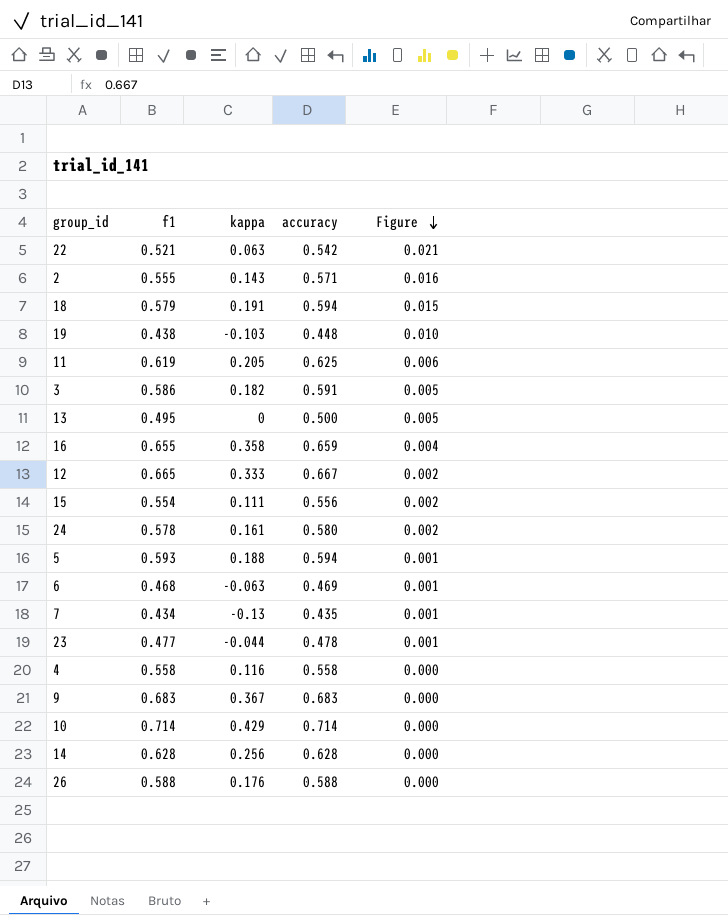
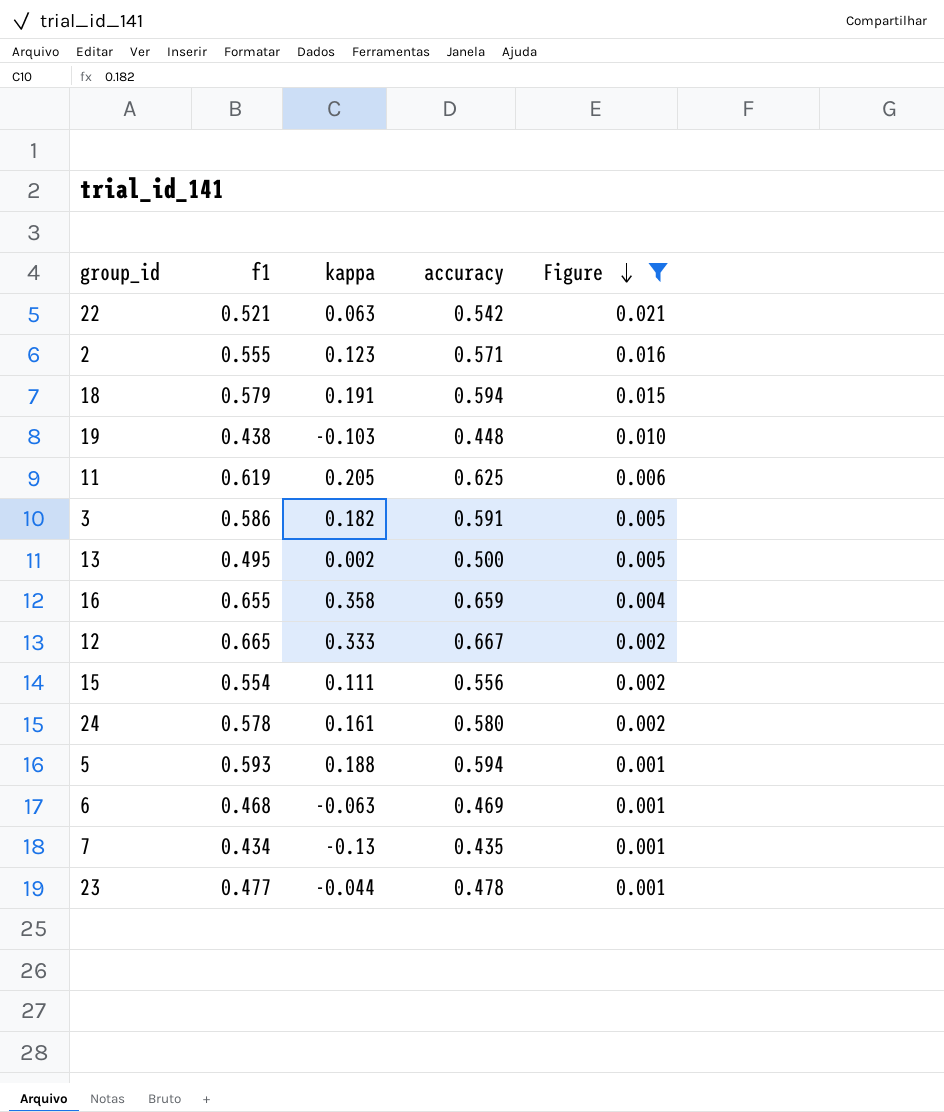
filter: none -> Figure != 0.000
2 | kappa: 0.143 -> 0.123
13 | kappa: 0 -> 0.002

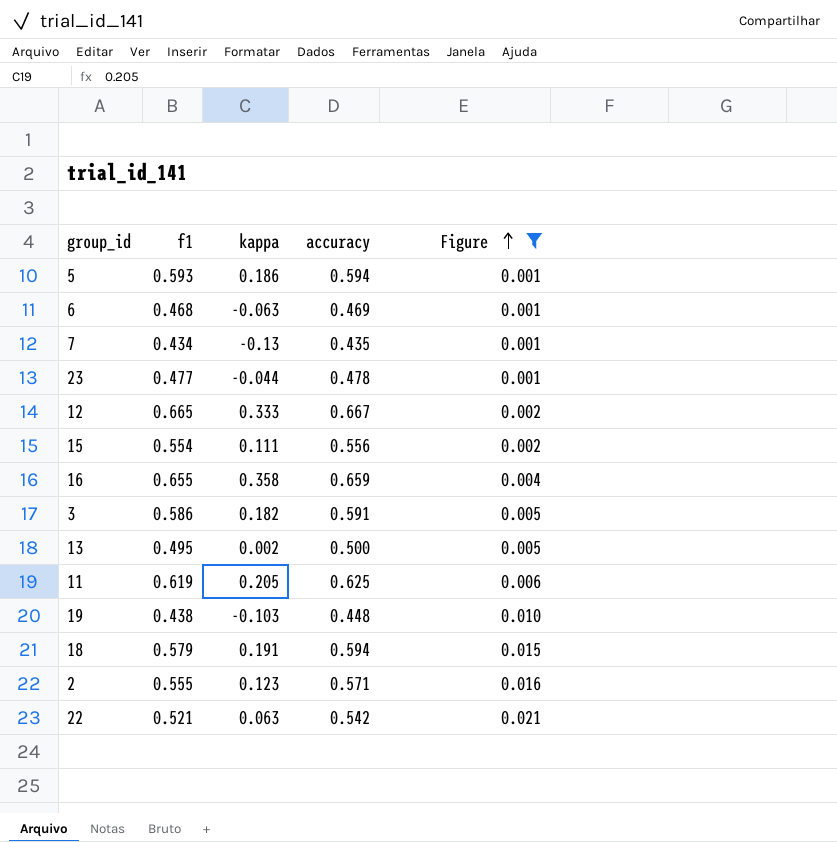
row order: Figure descending -> Figure ascending
row 24: 0.578 | 0.161 | 0.580 | 0.002 -> none
5 | kappa: 0.188 -> 0.186

